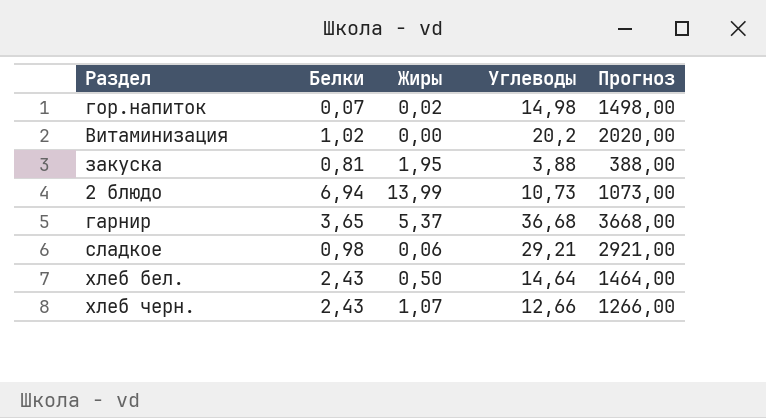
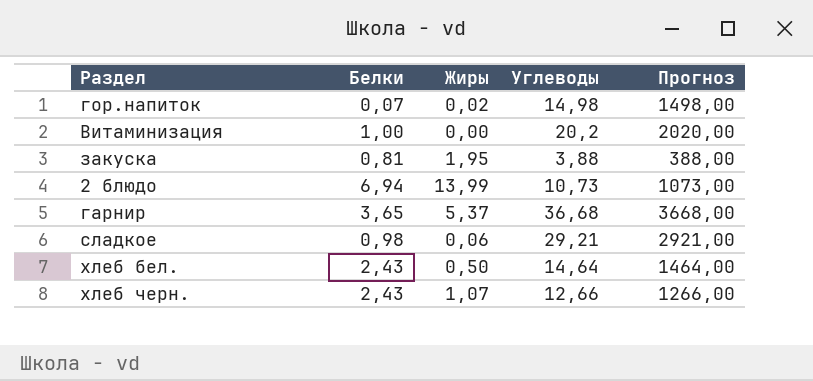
Витаминизация | Белки: 1,02 -> 1,00

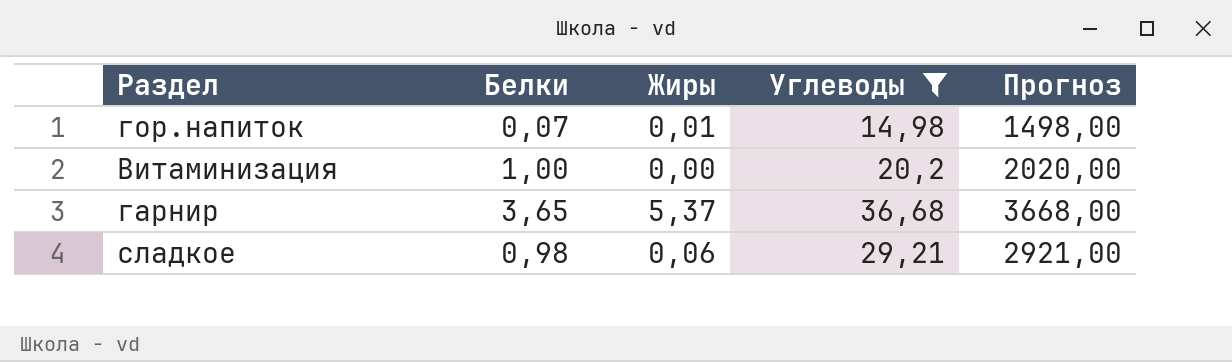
filter: none -> Углеводы >= 14,98
гор.напиток | Жиры: 0,02 -> 0,01

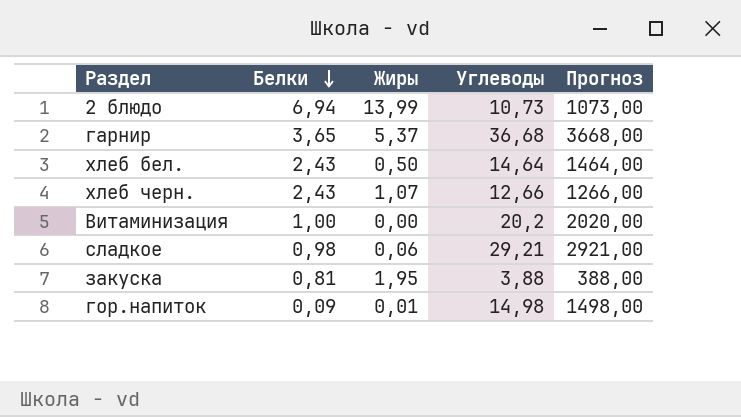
filter: Углеводы >= 14,98 -> none
row order: none -> Белки descending
гор.напиток | Белки: 0,07 -> 0,09

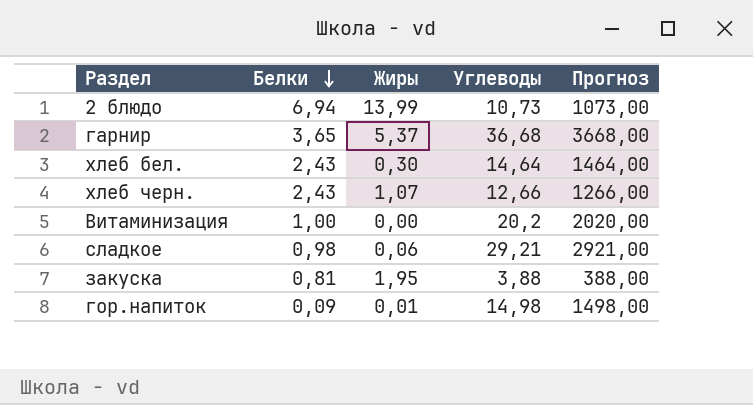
хлеб бел. | Жиры: 0,50 -> 0,30

